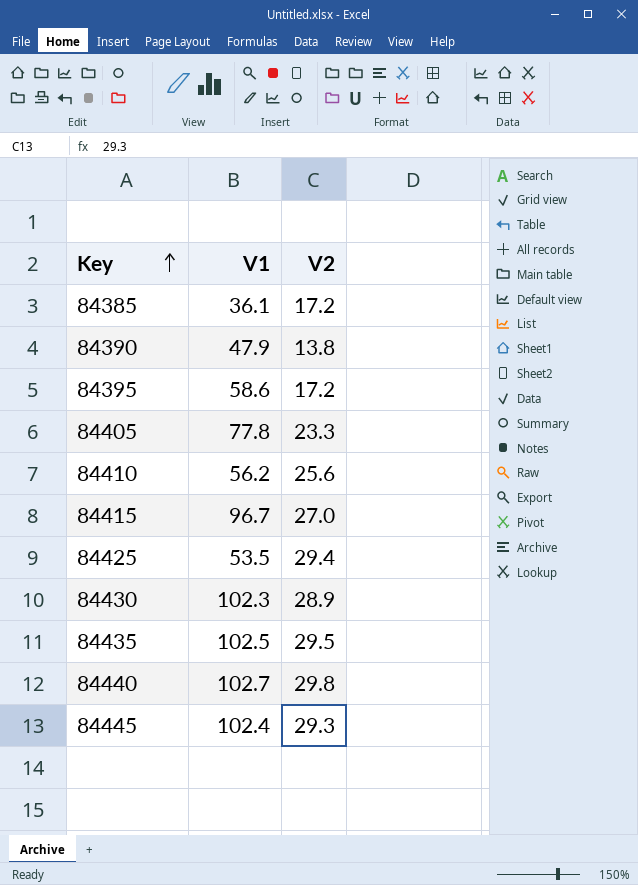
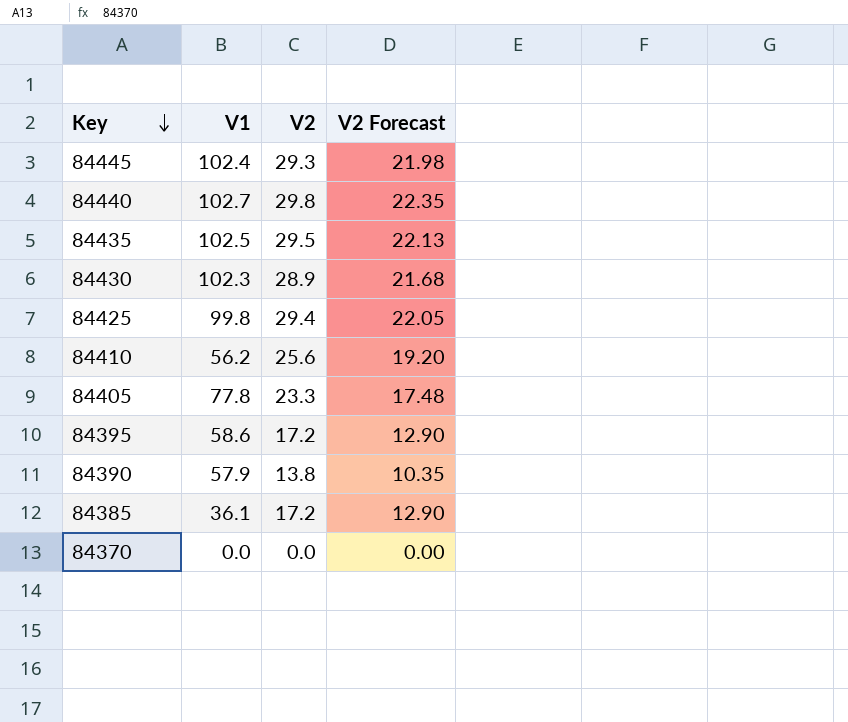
row order: Key ascending -> Key descending
column V2 Forecast | formula: none -> [V2] * 0.75
row 84415: 96.7 | 27.0 -> none
84425 | V1: 53.5 -> 99.8
84390 | V1: 47.9 -> 57.9
row 84370: none -> 0.0 | 0.0 | 0.00

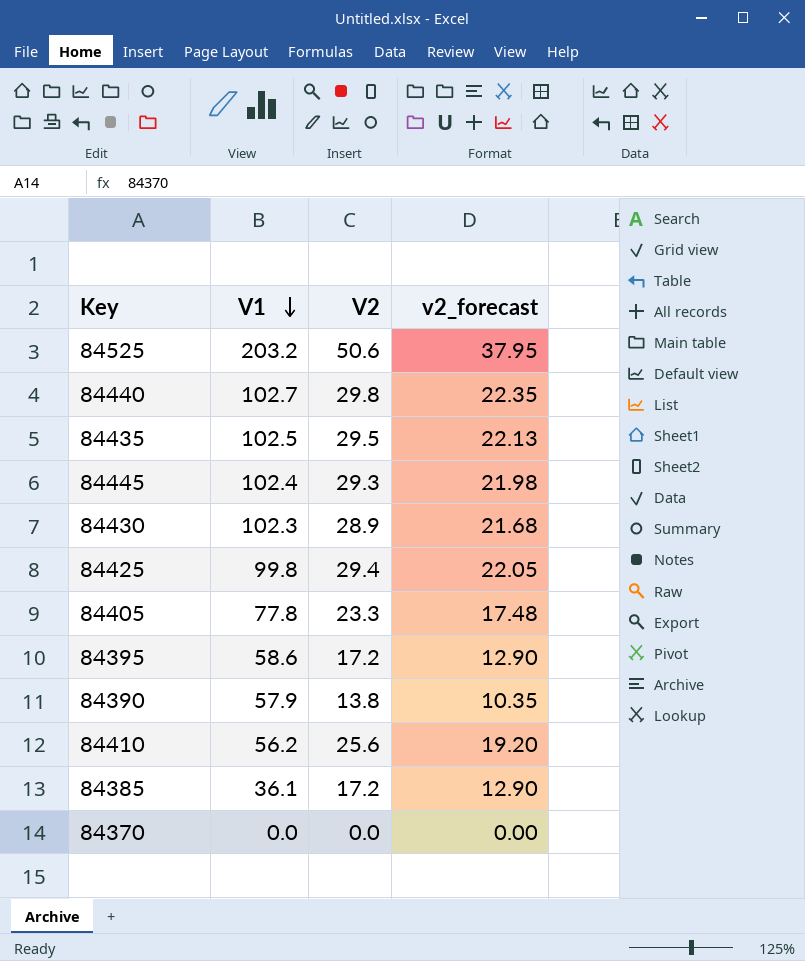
row order: Key descending -> V1 descending
column name: V2 Forecast -> v2_forecast
row 84525: none -> 203.2 | 50.6 | 37.95

